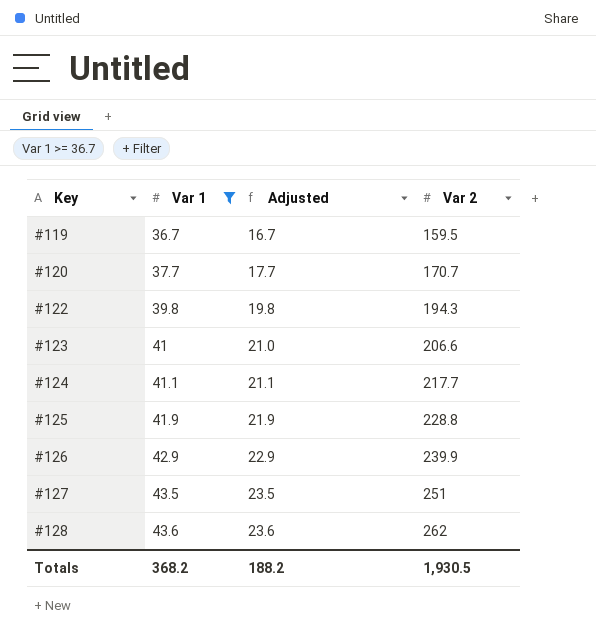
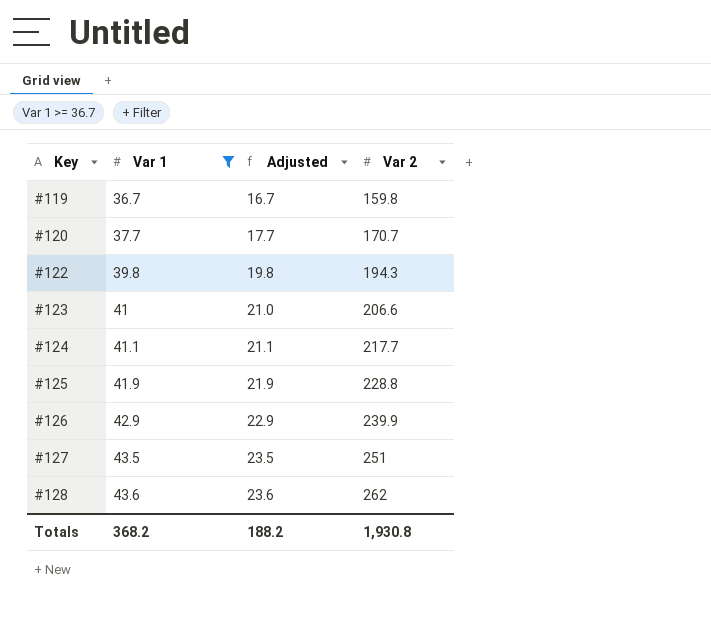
#119 | Var 2: 159.5 -> 159.8
Totals | Var 2: 1,930.5 -> 1,930.8

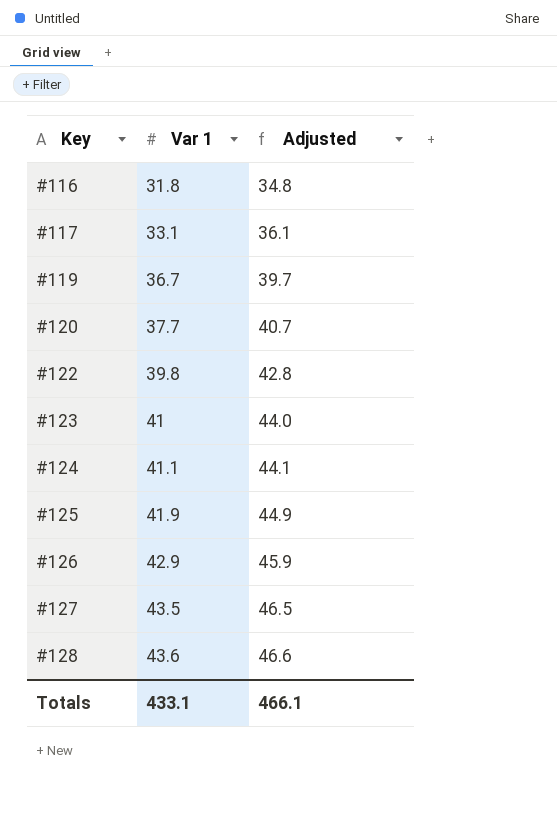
filter: Var 1 >= 36.7 -> none
column Var 2 | position: 4 -> none
column Adjusted | formula: [Var 1] - 20 -> [Var 1] + 3
Totals | Var 1: 368.2 -> 433.1
Totals | Adjusted: 188.2 -> 466.1

